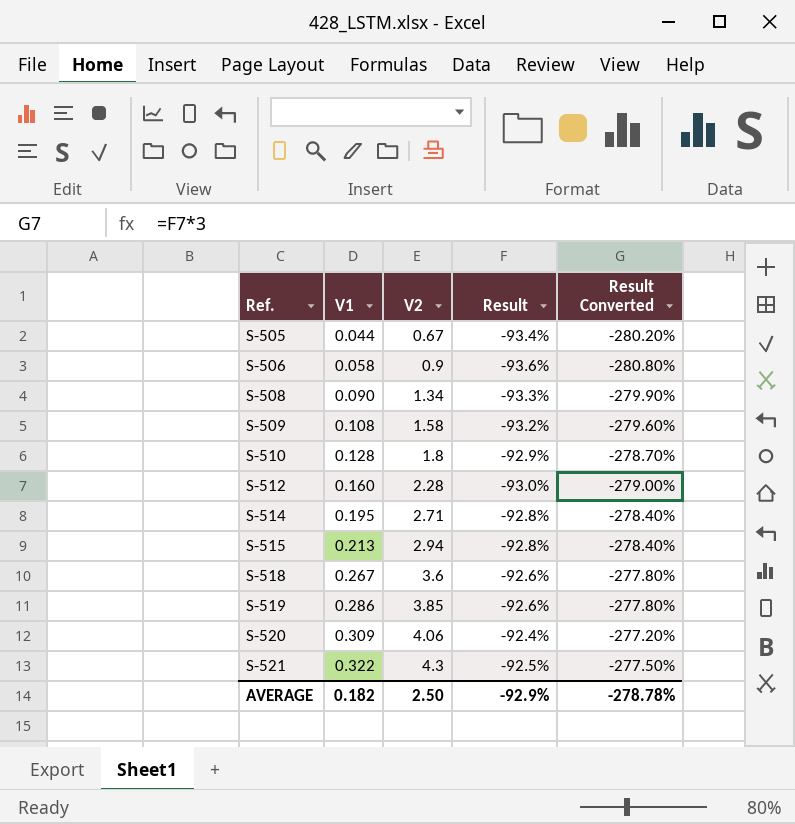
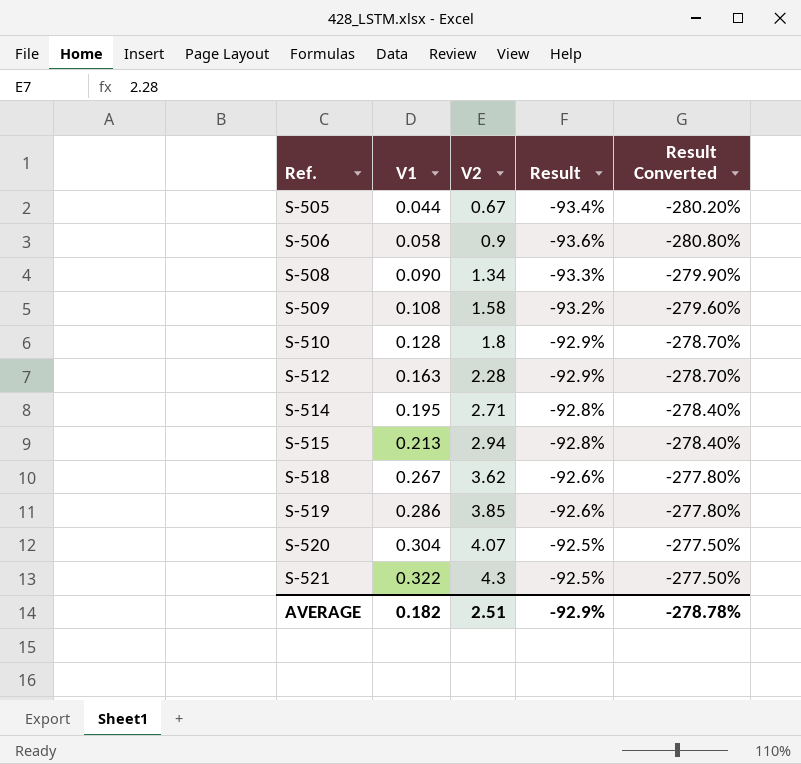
S-512 | V1: 0.160 -> 0.163
S-512 | Result: -93.0% -> -92.9%
S-512 | Result Converted: -279.00% -> -278.70%
S-518 | V2: 3.6 -> 3.62
S-520 | V1: 0.309 -> 0.304
S-520 | V2: 4.06 -> 4.07
S-520 | Result: -92.4% -> -92.5%
S-520 | Result Converted: -277.20% -> -277.50%
AVERAGE | V2: 2.50 -> 2.51

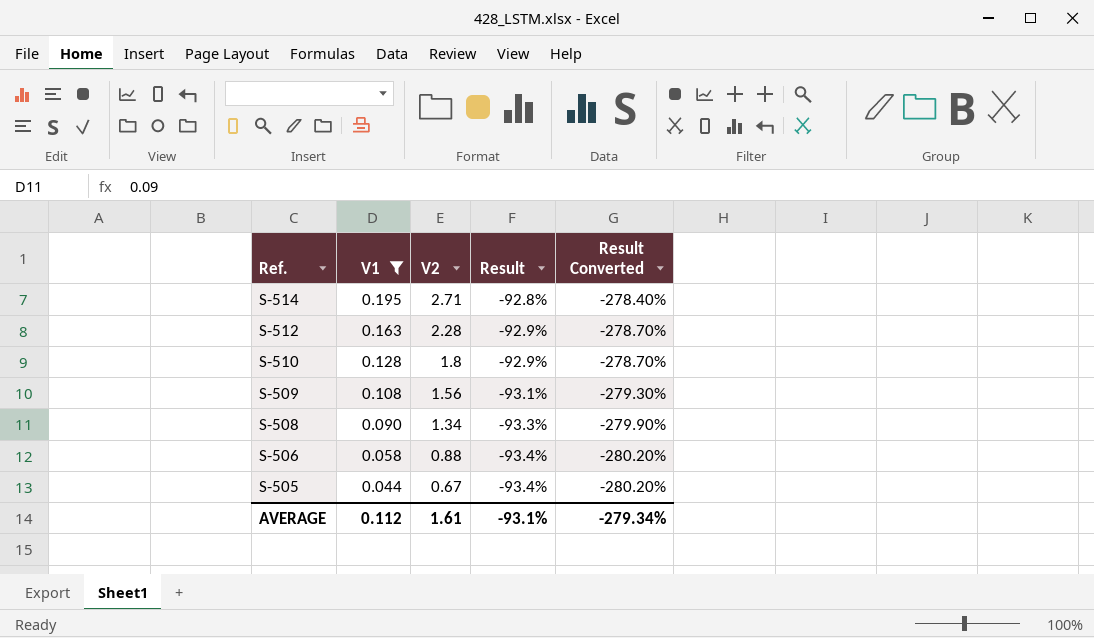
filter: none -> V1 <= 0.195
row order: Ref. ascending -> Ref. descending
S-509 | V2: 1.58 -> 1.56
S-509 | Result: -93.2% -> -93.1%
S-509 | Result Converted: -279.60% -> -279.30%
S-506 | V2: 0.9 -> 0.88
S-506 | Result: -93.6% -> -93.4%
S-506 | Result Converted: -280.80% -> -280.20%
AVERAGE | V1: 0.182 -> 0.112
AVERAGE | V2: 2.51 -> 1.61
AVERAGE | Result: -92.9% -> -93.1%
AVERAGE | Result Converted: -278.78% -> -279.34%

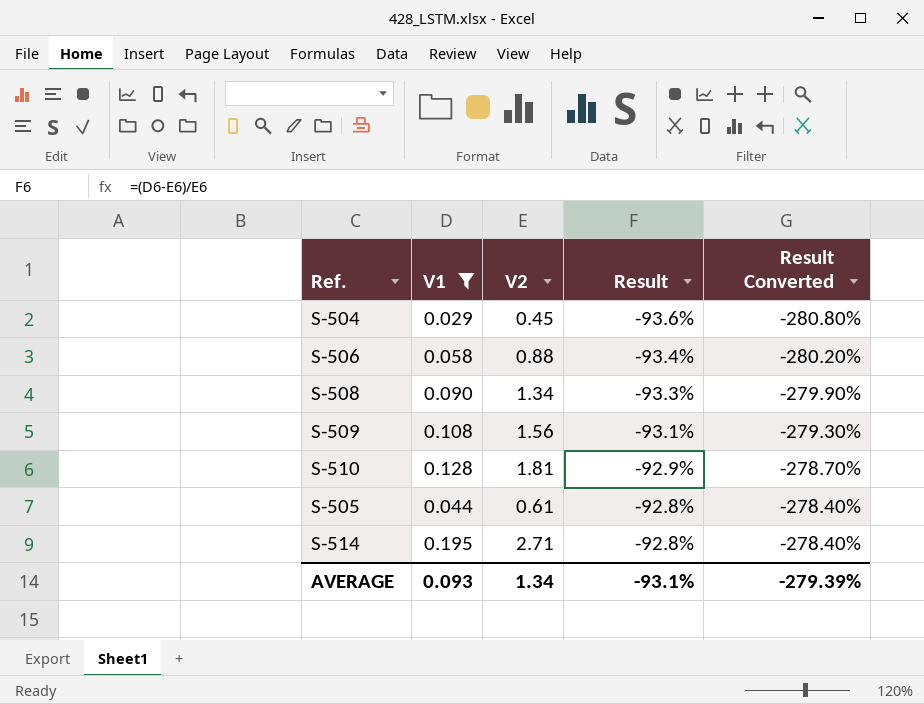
row order: Ref. descending -> Result ascending
row S-512: 0.163 | 2.28 | -92.9% | -278.70% -> none
row S-504: none -> 0.029 | 0.45 | -93.6% | -280.80%
S-510 | V2: 1.8 -> 1.81
S-505 | V2: 0.67 -> 0.61
S-505 | Result: -93.4% -> -92.8%
S-505 | Result Converted: -280.20% -> -278.40%
AVERAGE | V1: 0.112 -> 0.093
AVERAGE | V2: 1.61 -> 1.34
AVERAGE | Result Converted: -279.34% -> -279.39%

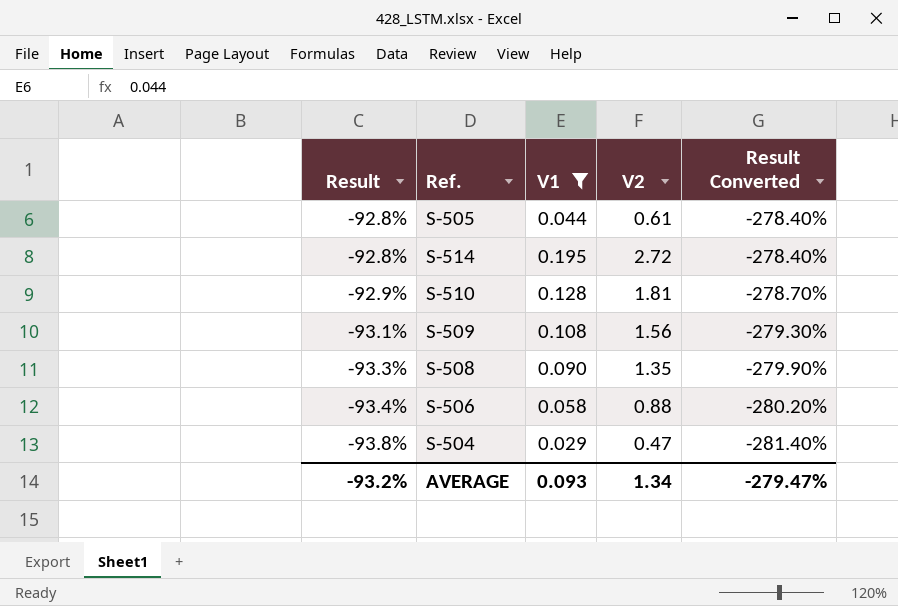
row order: Result ascending -> Result descending
column Result | position: 4 -> 1
S-514 | V2: 2.71 -> 2.72
S-508 | V2: 1.34 -> 1.35
S-504 | Result: -93.6% -> -93.8%
S-504 | V2: 0.45 -> 0.47
S-504 | Result Converted: -280.80% -> -281.40%
AVERAGE | Result: -93.1% -> -93.2%
AVERAGE | Result Converted: -279.39% -> -279.47%

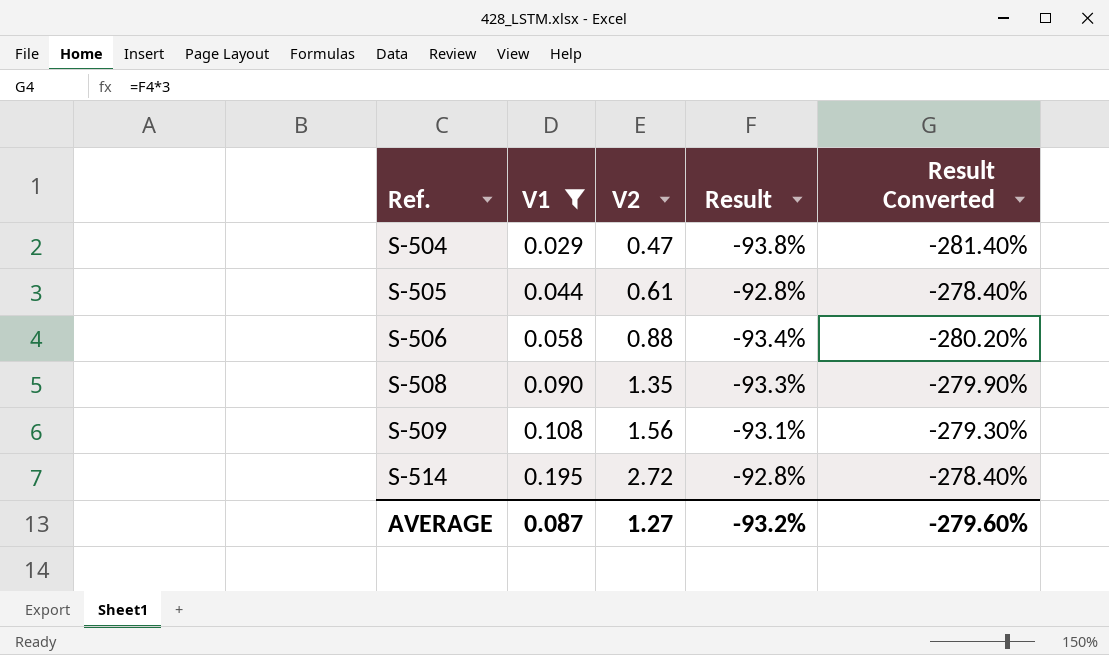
row order: Result descending -> Ref. ascending
column Result | position: 1 -> 4
row S-510: -92.9% | 0.128 | 1.81 | -278.70% -> none
AVERAGE | V1: 0.093 -> 0.087
AVERAGE | V2: 1.34 -> 1.27
AVERAGE | Result Converted: -279.47% -> -279.60%

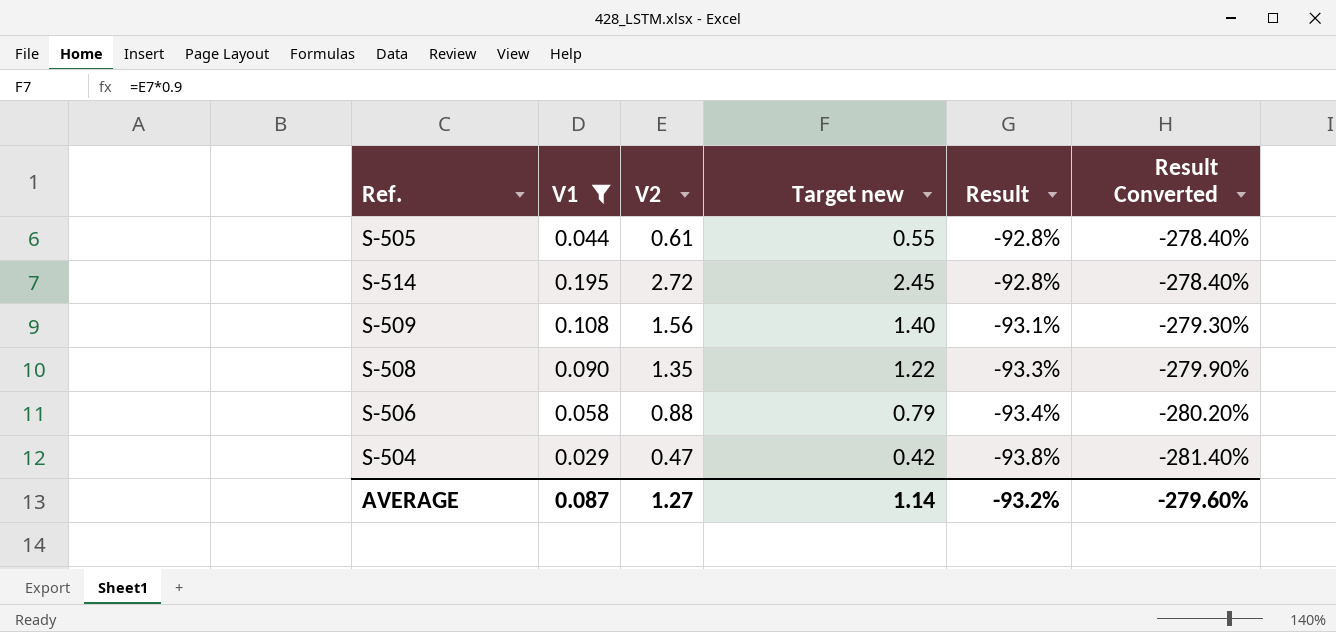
row order: Ref. ascending -> Result descending
column Target new | formula: none -> [V2] * 0.9

